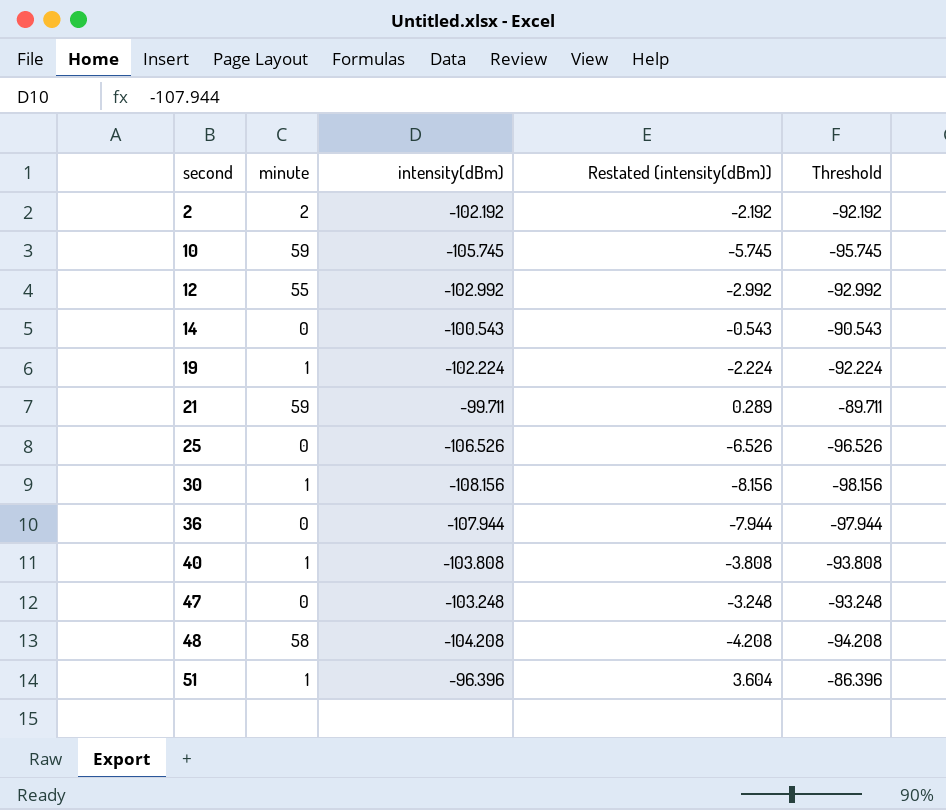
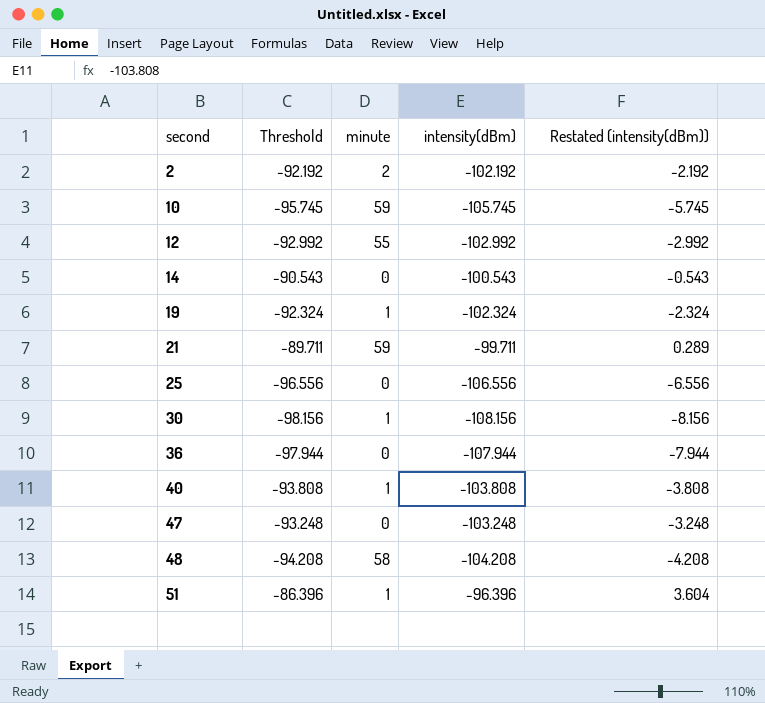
column Threshold | position: 5 -> 2
19 | Threshold: -92.224 -> -92.324
19 | intensity(dBm): -102.224 -> -102.324
19 | Restated (intensity(dBm)): -2.224 -> -2.324
25 | Threshold: -96.526 -> -96.556
25 | intensity(dBm): -106.526 -> -106.556
25 | Restated (intensity(dBm)): -6.526 -> -6.556

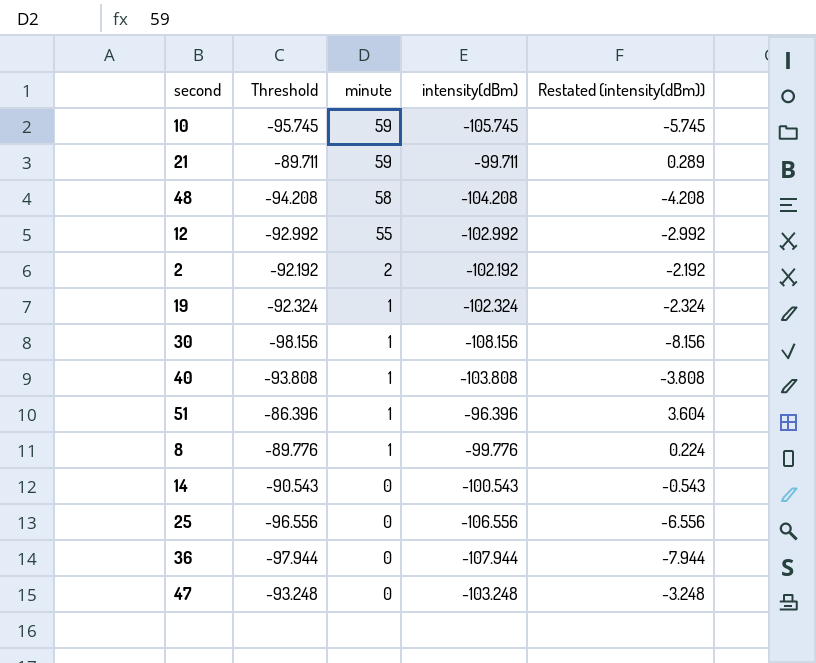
row order: second ascending -> minute descending
row 8: none -> -89.776 | 1 | -99.776 | 0.224

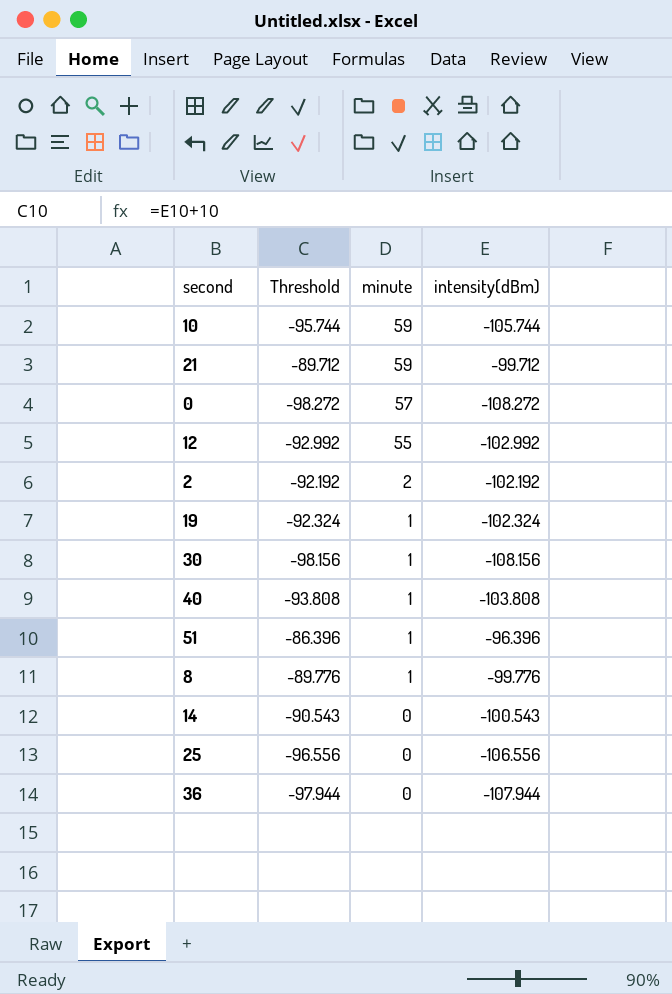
column Restated (intensity(dBm)) | formula: [intensity(dBm)] + 100 -> none
row 48: -94.208 | 58 | -104.208 | -4.208 -> none
row 47: -93.248 | 0 | -103.248 | -3.248 -> none
10 | Threshold: -95.745 -> -95.744
10 | intensity(dBm): -105.745 -> -105.744
21 | Threshold: -89.711 -> -89.712
21 | intensity(dBm): -99.711 -> -99.712
row 0: none -> -98.272 | 57 | -108.272

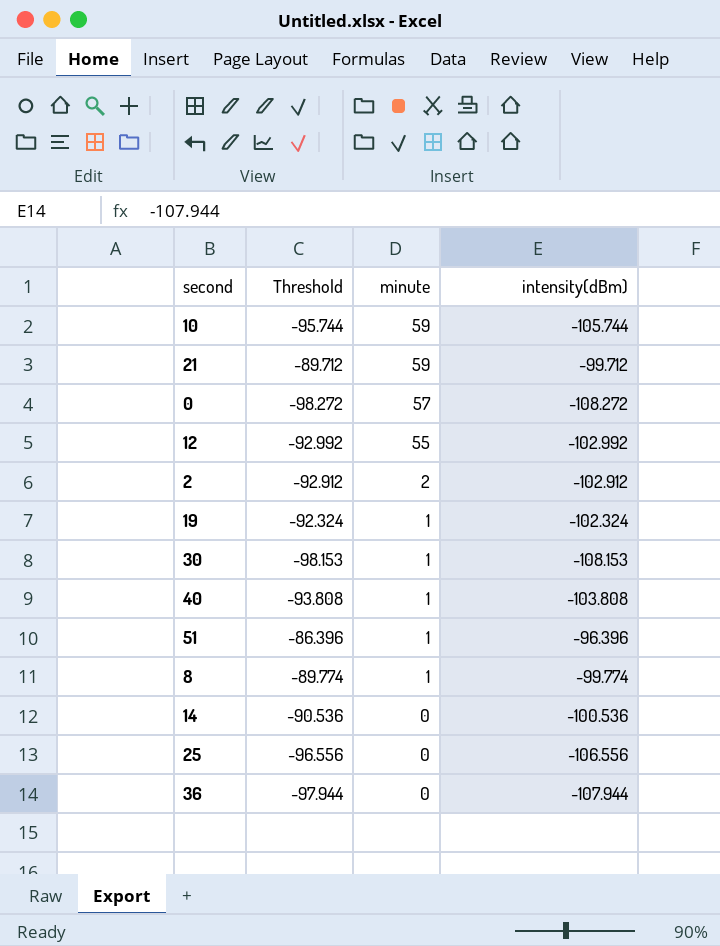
2 | Threshold: -92.192 -> -92.912
2 | intensity(dBm): -102.192 -> -102.912
30 | Threshold: -98.156 -> -98.153
30 | intensity(dBm): -108.156 -> -108.153
8 | Threshold: -89.776 -> -89.774
8 | intensity(dBm): -99.776 -> -99.774
14 | Threshold: -90.543 -> -90.536
14 | intensity(dBm): -100.543 -> -100.536

